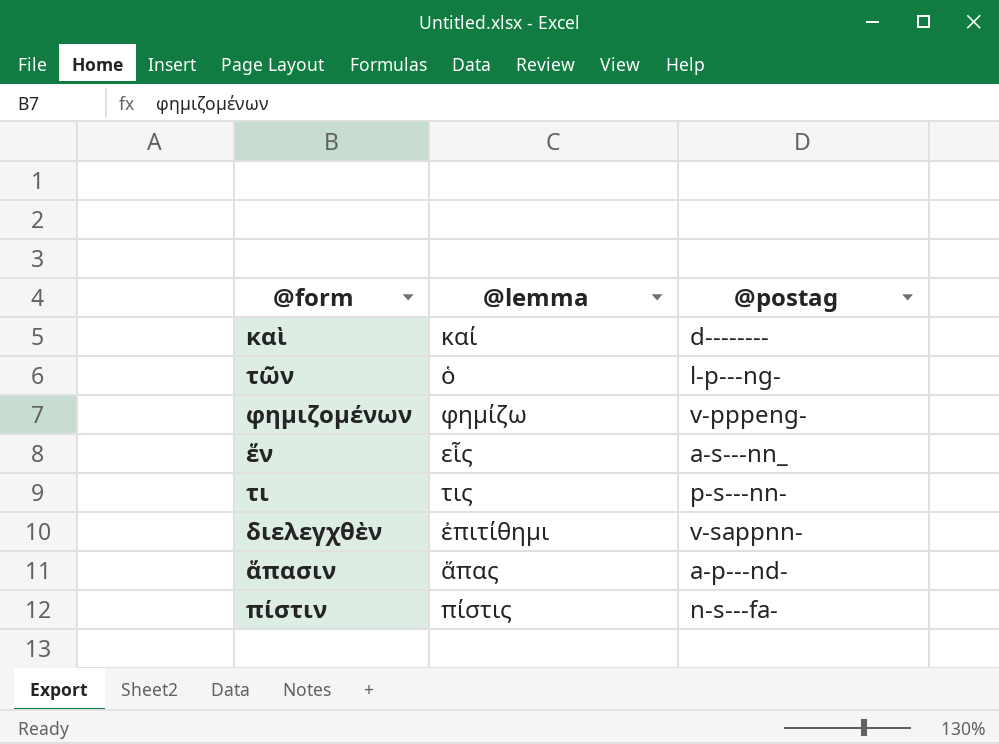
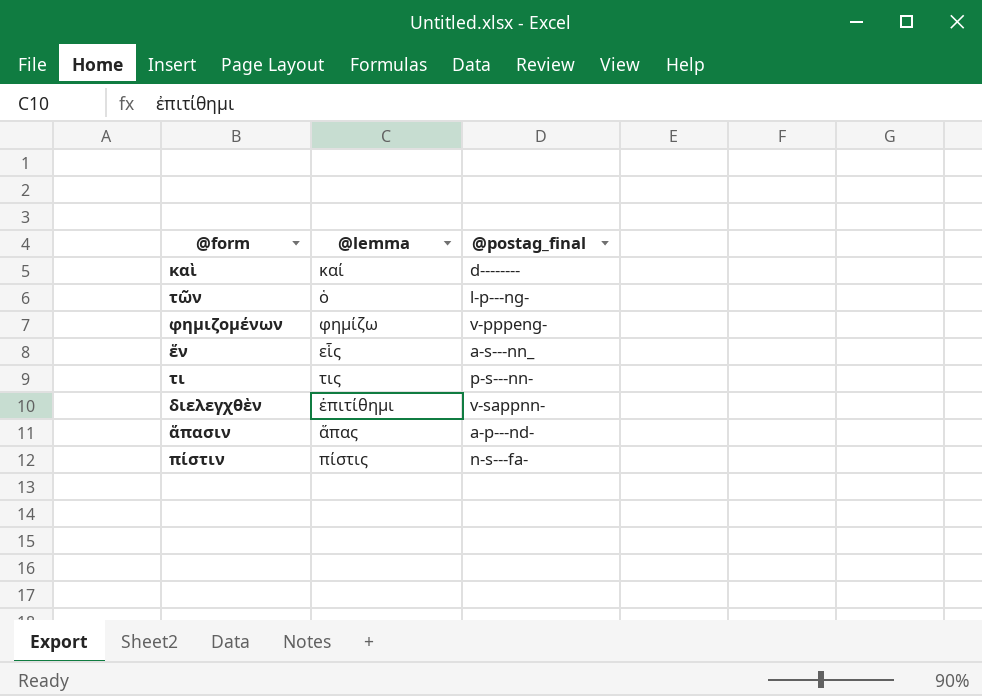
column name: @postag -> @postag_final

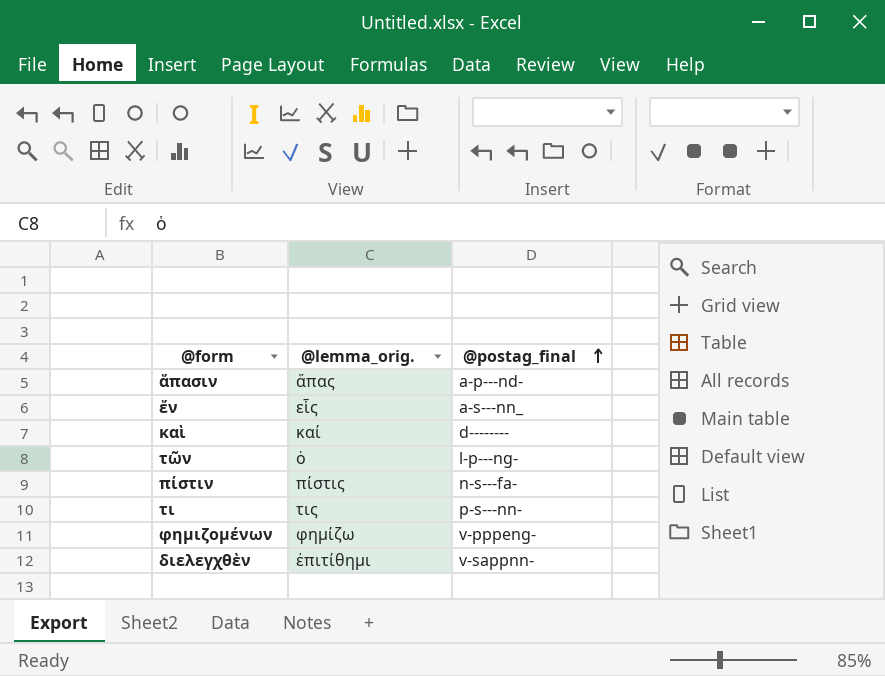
row order: none -> @postag_final ascending
column name: @lemma -> @lemma_orig.

